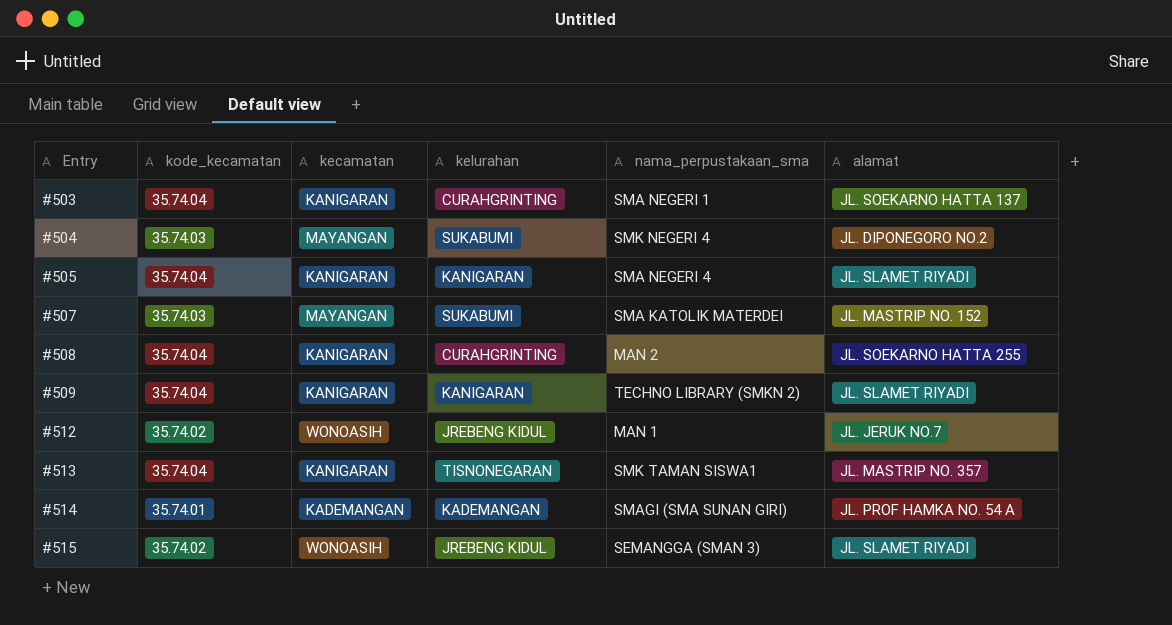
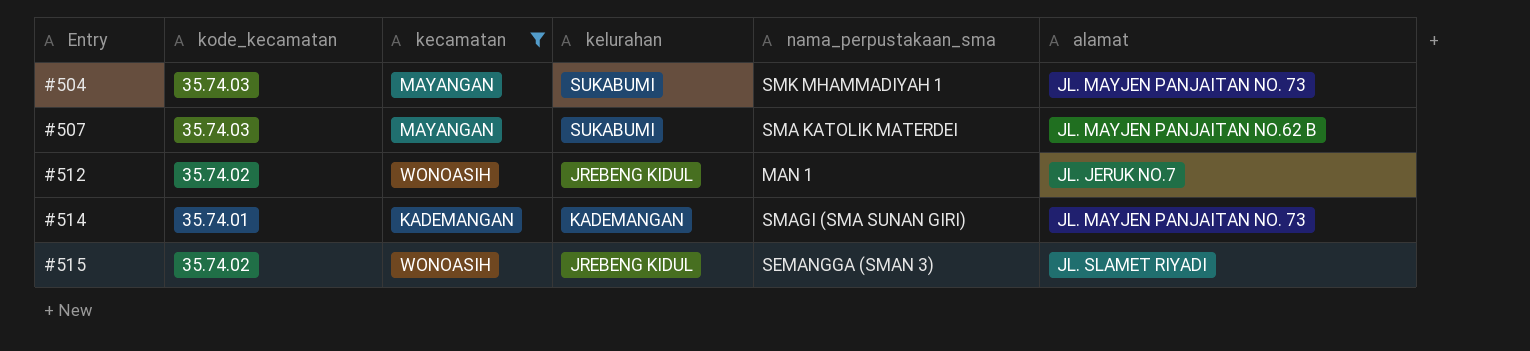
filter: none -> kecamatan != KANIGARAN
#504 | nama_perpustakaan_sma: SMK NEGERI 4 -> SMK MHAMMADIYAH 1
#504 | alamat: JL. DIPONEGORO NO.2 -> JL. MAYJEN PANJAITAN NO. 73
#507 | alamat: JL. MASTRIP NO. 152 -> JL. MAYJEN PANJAITAN NO.62 B
#514 | alamat: JL. PROF HAMKA NO. 54 A -> JL. MAYJEN PANJAITAN NO. 73

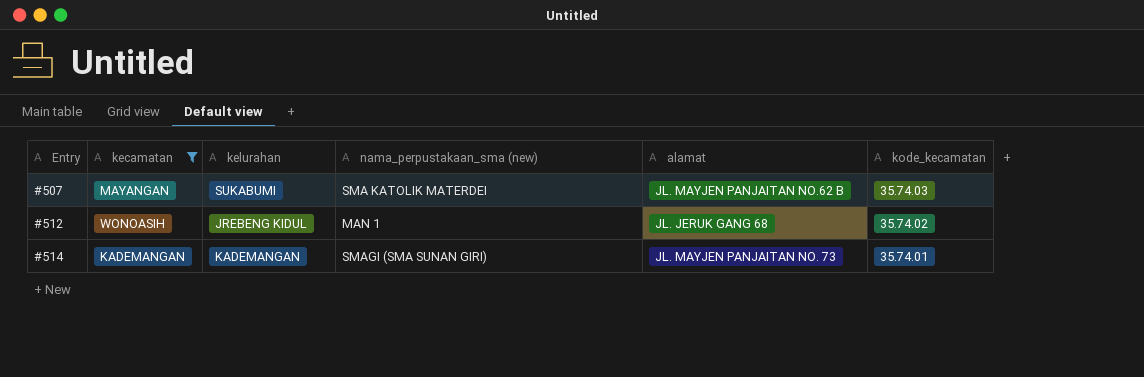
column name: nama_perpustakaan_sma -> nama_perpustakaan_sma (new)
column kode_kecamatan | position: 2 -> 6
row #504: 35.74.03 | MAYANGAN | SUKABUMI | SMK MHAMMADIYAH 1 | JL. MAYJEN PANJAITAN NO. 73 -> none
row #515: 35.74.02 | WONOASIH | JREBENG KIDUL | SEMANGGA (SMAN 3) | JL. SLAMET RIYADI -> none
#512 | alamat: JL. JERUK NO.7 -> JL. JERUK GANG 68

